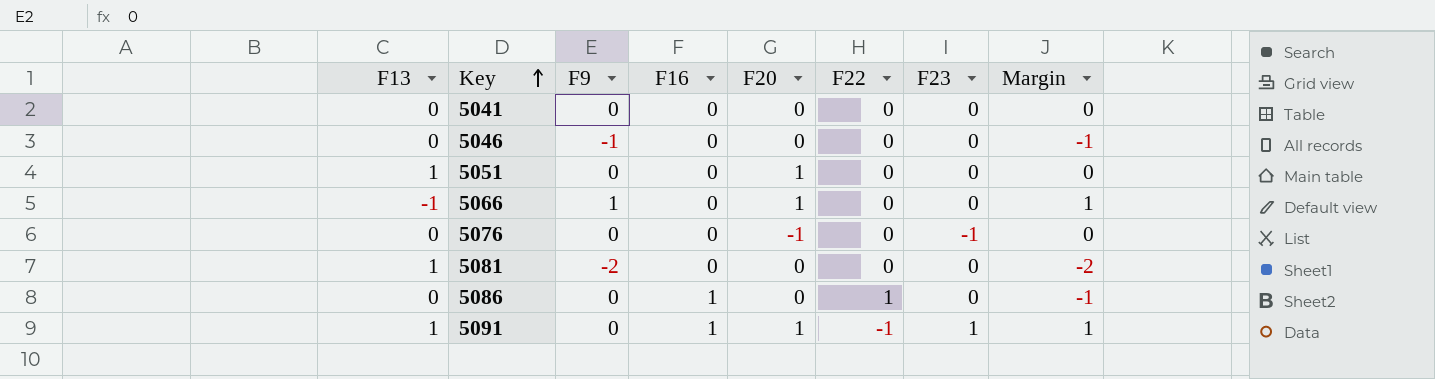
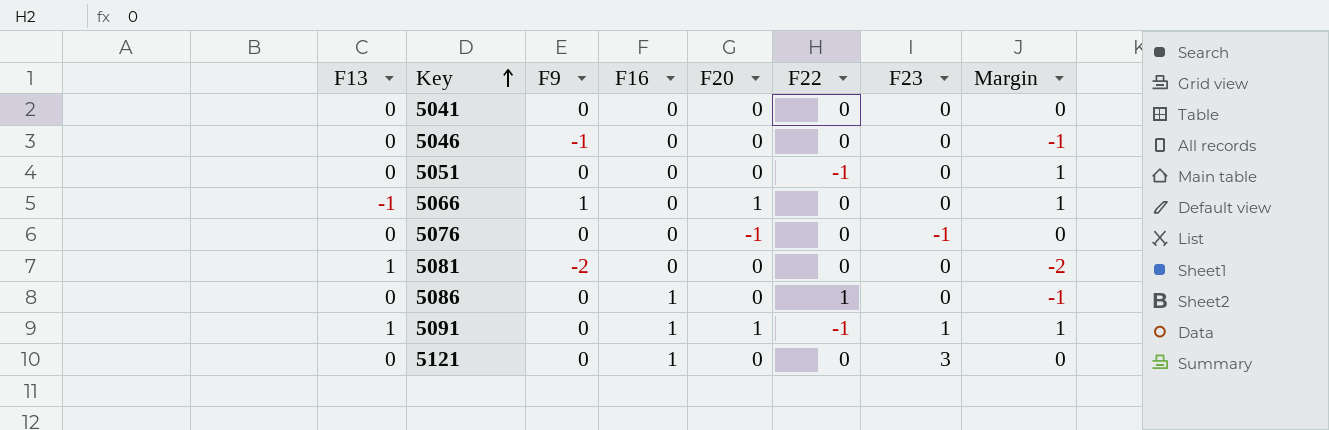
5051 | F13: 1 -> 0
5051 | F20: 1 -> 0
5051 | F22: 0 -> -1
5051 | Margin: 0 -> 1
row 5121: none -> 0 | 0 | 1 | 0 | 0 | 3 | 0

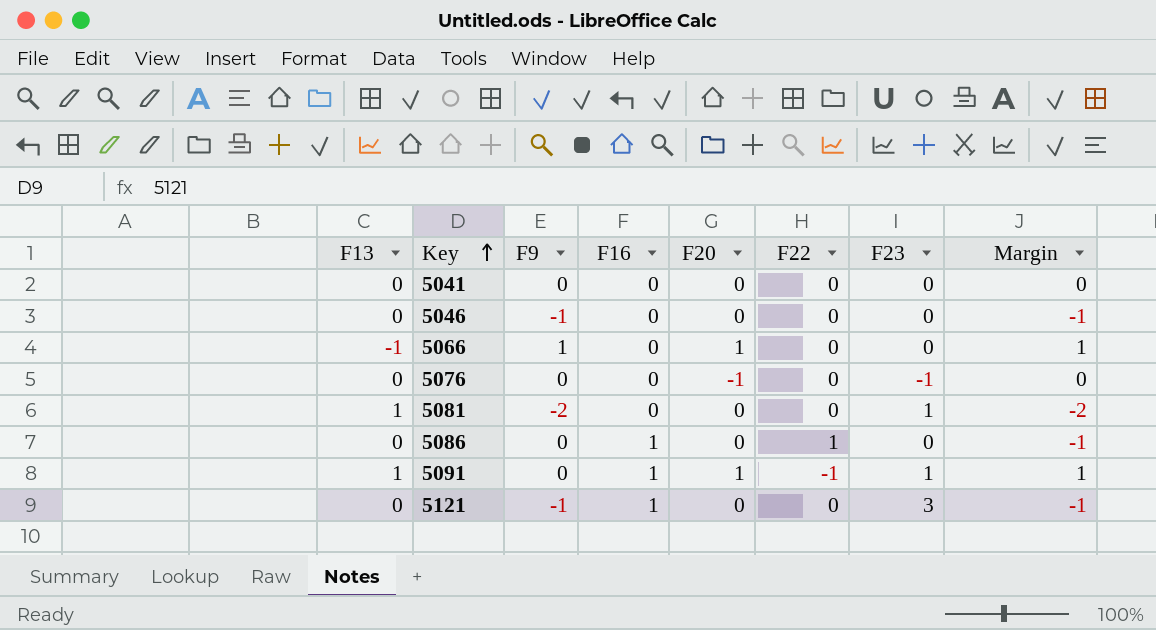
row 5051: 0 | 0 | 0 | 0 | -1 | 0 | 1 -> none
5081 | F23: 0 -> 1
5121 | F9: 0 -> -1
5121 | Margin: 0 -> -1

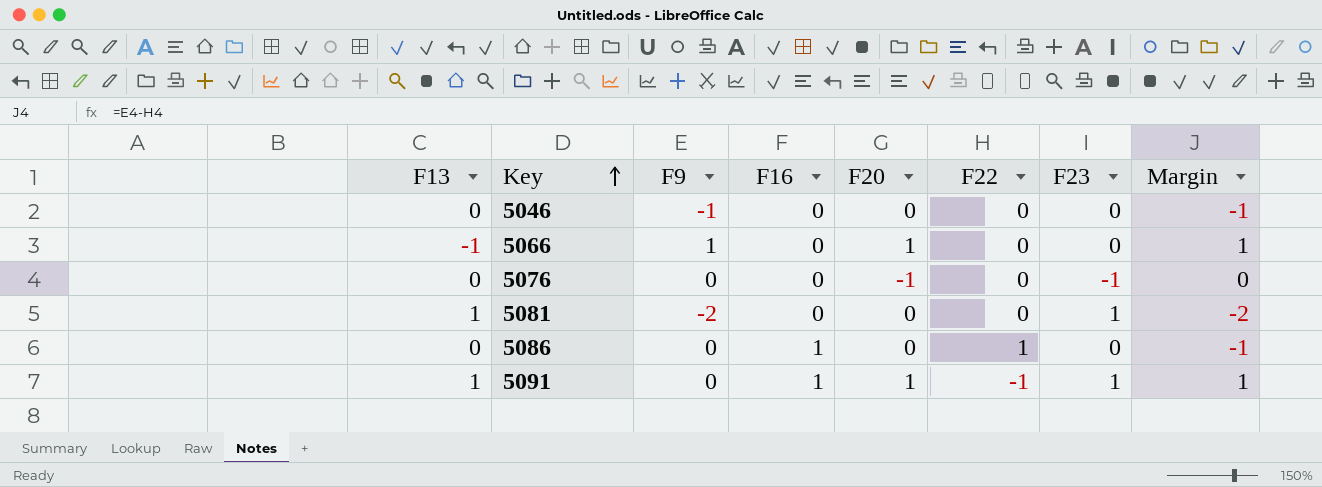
row 5041: 0 | 0 | 0 | 0 | 0 | 0 | 0 -> none
row 5121: 0 | -1 | 1 | 0 | 0 | 3 | -1 -> none

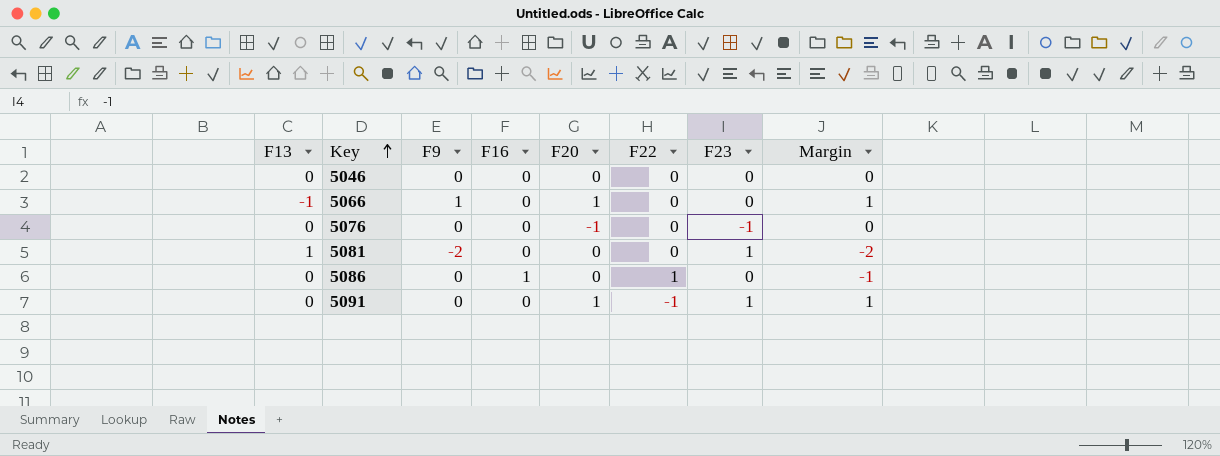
5046 | F9: -1 -> 0
5046 | Margin: -1 -> 0
5091 | F13: 1 -> 0
5091 | F16: 1 -> 0

